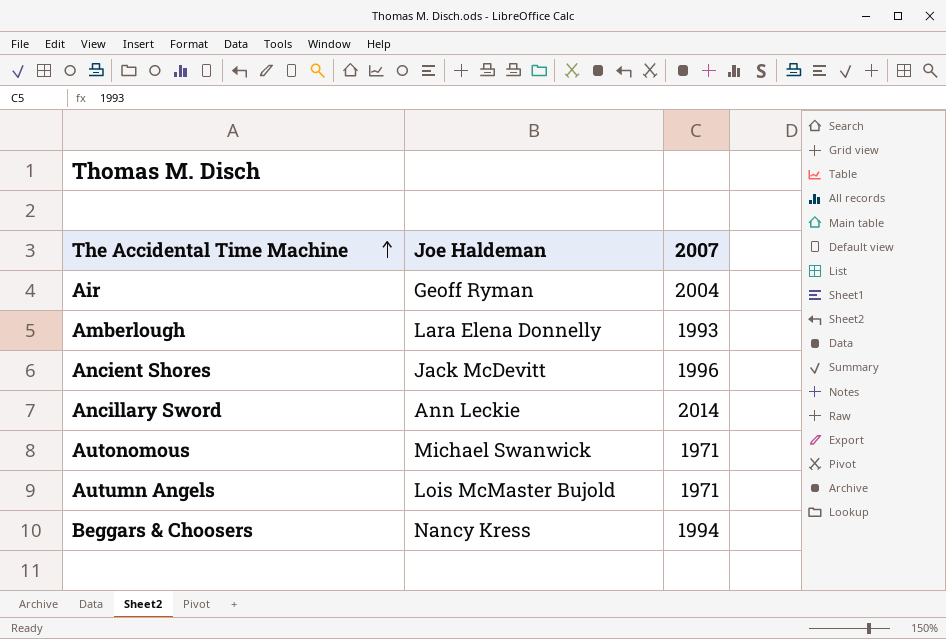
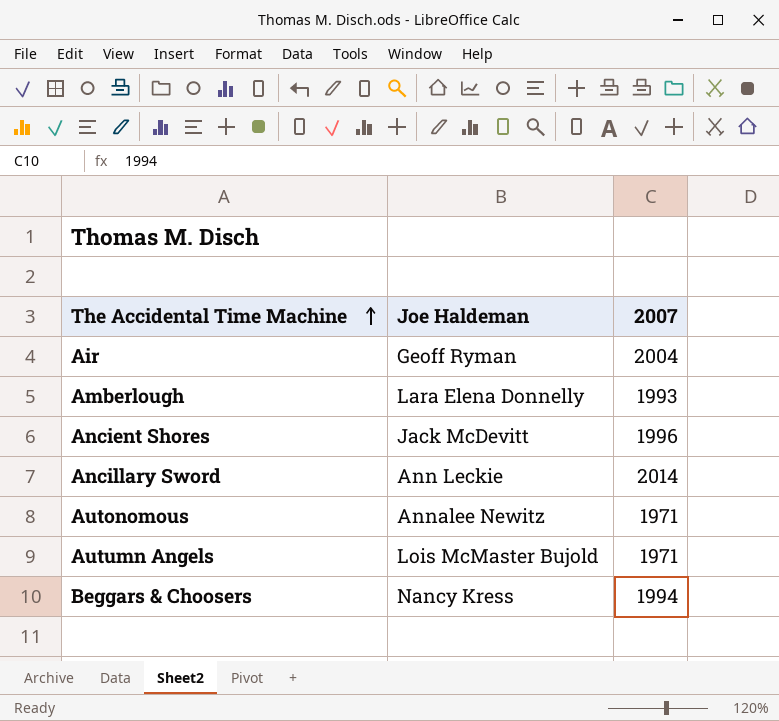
Autonomous | Joe Haldeman: Michael Swanwick -> Annalee Newitz

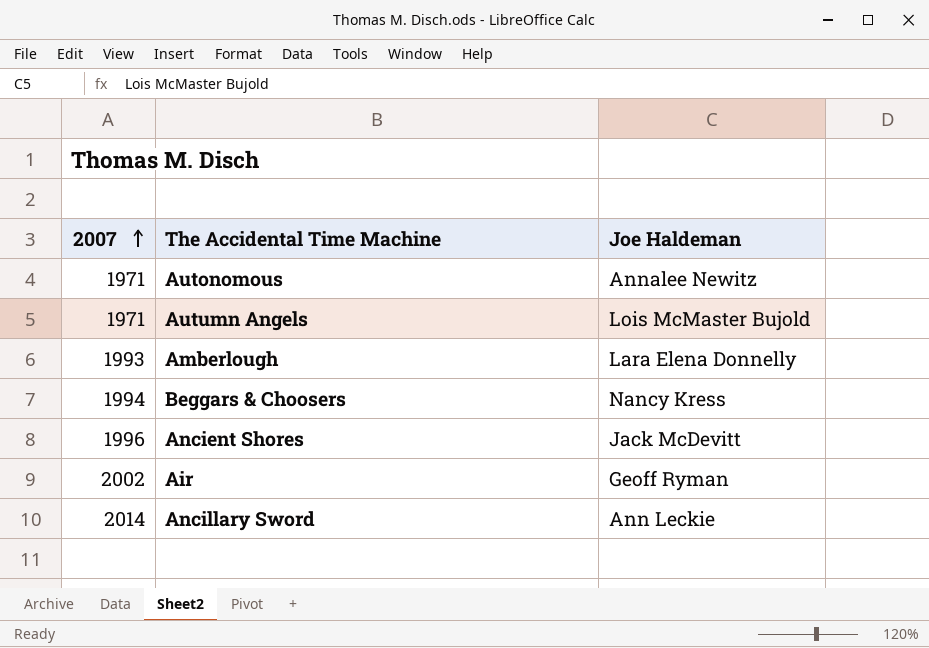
row order: The Accidental Time Machine ascending -> 2007 ascending
column 2007 | position: 3 -> 1
Air | 2007: 2004 -> 2002

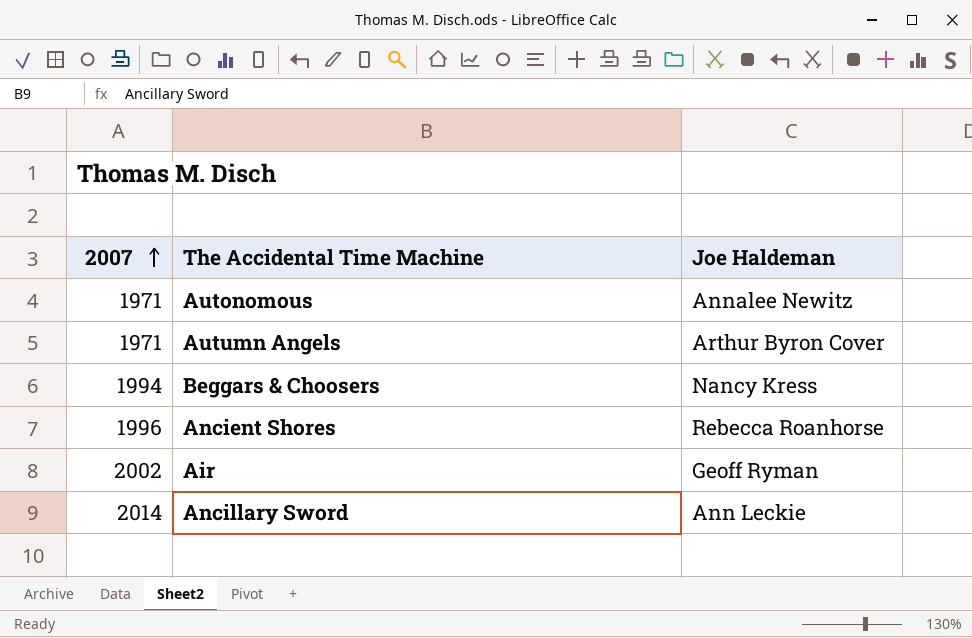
row Amberlough: 1993 | Lara Elena Donnelly -> none
Autumn Angels | Joe Haldeman: Lois McMaster Bujold -> Arthur Byron Cover
Ancient Shores | Joe Haldeman: Jack McDevitt -> Rebecca Roanhorse

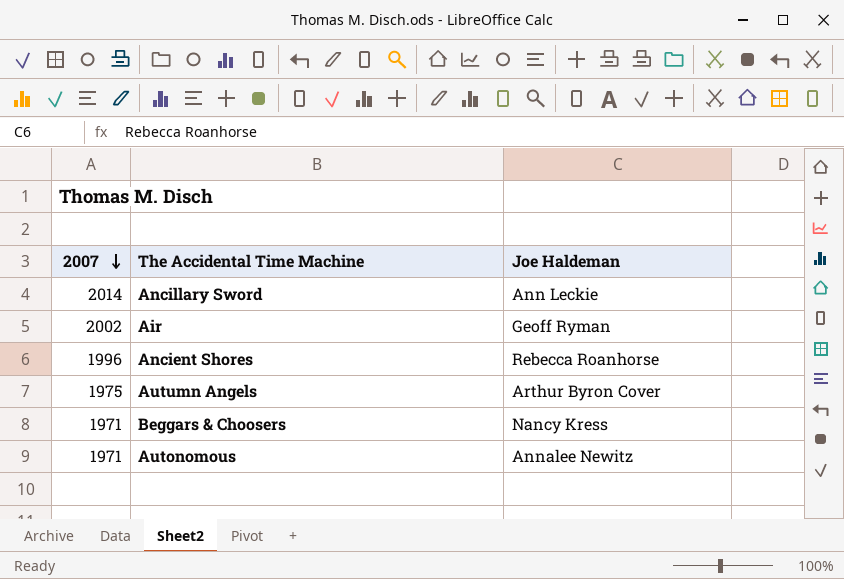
row order: 2007 ascending -> 2007 descending
Autumn Angels | 2007: 1971 -> 1975
Beggars & Choosers | 2007: 1994 -> 1971

